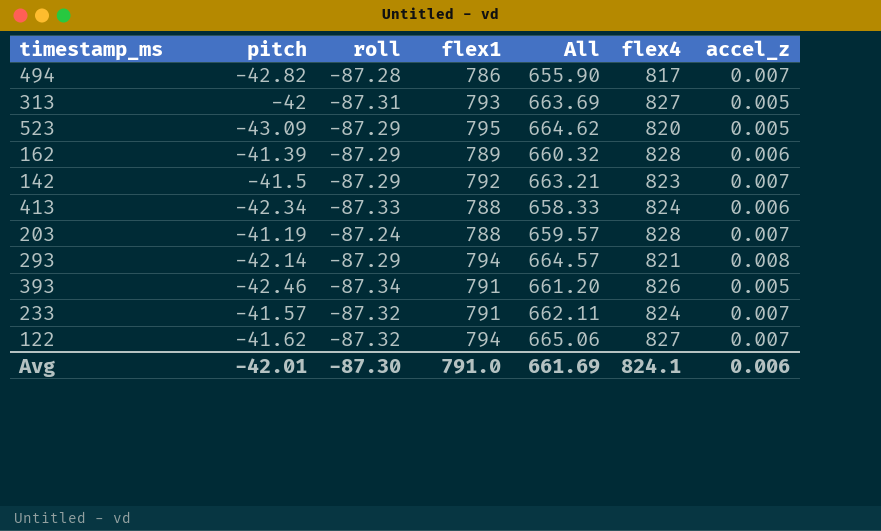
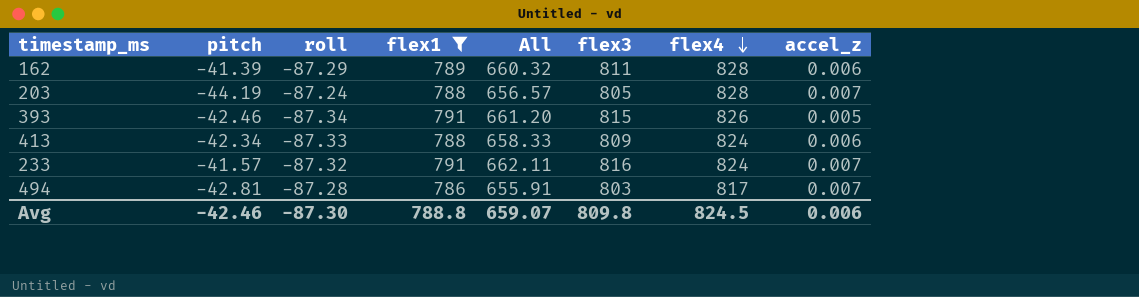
filter: none -> flex1 <= 791
row order: none -> flex4 descending
column flex3 | position: none -> 6
203 | pitch: -41.19 -> -44.19
203 | All: 659.57 -> 656.57
494 | pitch: -42.82 -> -42.81
494 | All: 655.90 -> 655.91
Avg | pitch: -42.01 -> -42.46
Avg | flex1: 791.0 -> 788.8
Avg | All: 661.69 -> 659.07
Avg | flex4: 824.1 -> 824.5

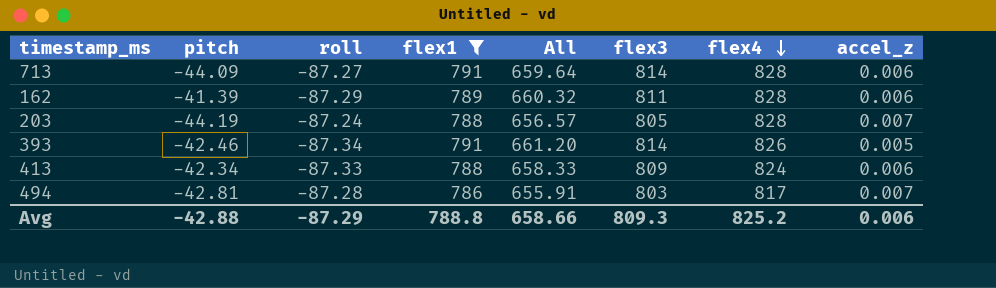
row 233: -41.57 | -87.32 | 791 | 662.11 | 816 | 824 | 0.007 -> none
row 713: none -> -44.09 | -87.27 | 791 | 659.64 | 814 | 828 | 0.006
393 | flex3: 815 -> 814
Avg | pitch: -42.46 -> -42.88
Avg | roll: -87.30 -> -87.29
Avg | All: 659.07 -> 658.66
Avg | flex3: 809.8 -> 809.3
Avg | flex4: 824.5 -> 825.2

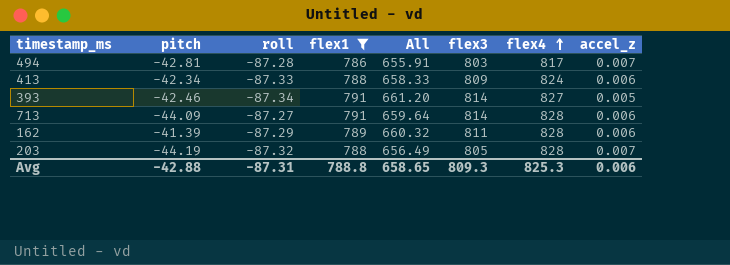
row order: flex4 descending -> flex4 ascending
393 | flex4: 826 -> 827
203 | roll: -87.24 -> -87.32
203 | All: 656.57 -> 656.49
Avg | roll: -87.29 -> -87.31
Avg | All: 658.66 -> 658.65
Avg | flex4: 825.2 -> 825.3

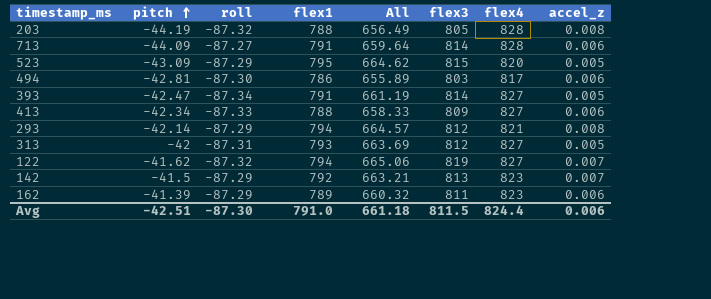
filter: flex1 <= 791 -> none
row order: flex4 ascending -> pitch ascending
203 | accel_z: 0.007 -> 0.008
494 | roll: -87.28 -> -87.30
494 | All: 655.91 -> 655.89
494 | accel_z: 0.007 -> 0.006
393 | pitch: -42.46 -> -42.47
393 | All: 661.20 -> 661.19
413 | flex4: 824 -> 827
162 | flex4: 828 -> 823
Avg | pitch: -42.88 -> -42.51
Avg | roll: -87.31 -> -87.30
Avg | flex1: 788.8 -> 791.0
Avg | All: 658.65 -> 661.18
Avg | flex3: 809.3 -> 811.5
Avg | flex4: 825.3 -> 824.4

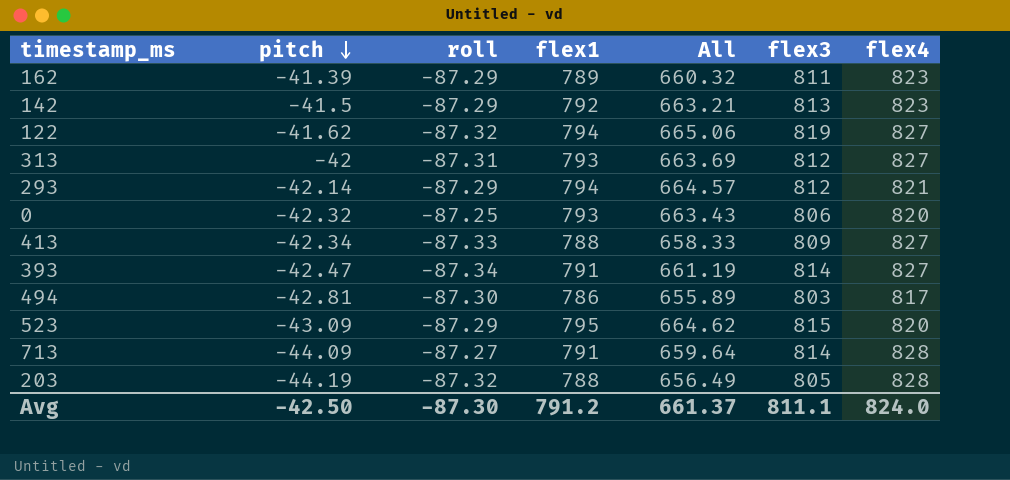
row order: pitch ascending -> pitch descending
column accel_z | position: 8 -> none
row 0: none -> -42.32 | -87.25 | 793 | 663.43 | 806 | 820
Avg | pitch: -42.51 -> -42.50
Avg | flex1: 791.0 -> 791.2
Avg | All: 661.18 -> 661.37
Avg | flex3: 811.5 -> 811.1
Avg | flex4: 824.4 -> 824.0

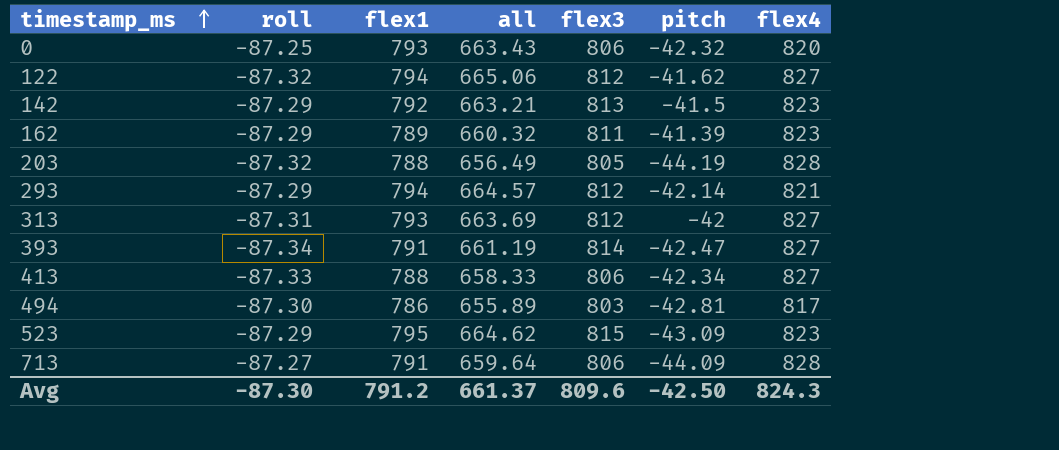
row order: pitch descending -> timestamp_ms ascending
column name: All -> all
column pitch | position: 2 -> 6
122 | flex3: 819 -> 812
413 | flex3: 809 -> 806
523 | flex4: 820 -> 823
713 | flex3: 814 -> 806
Avg | flex3: 811.1 -> 809.6
Avg | flex4: 824.0 -> 824.3

